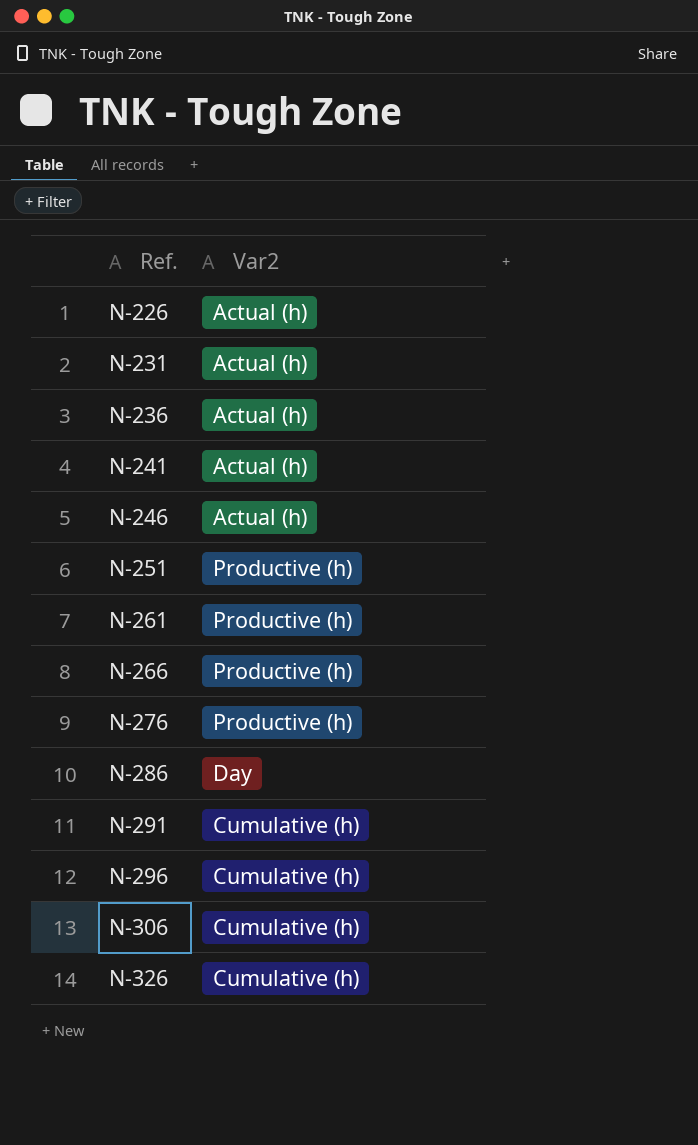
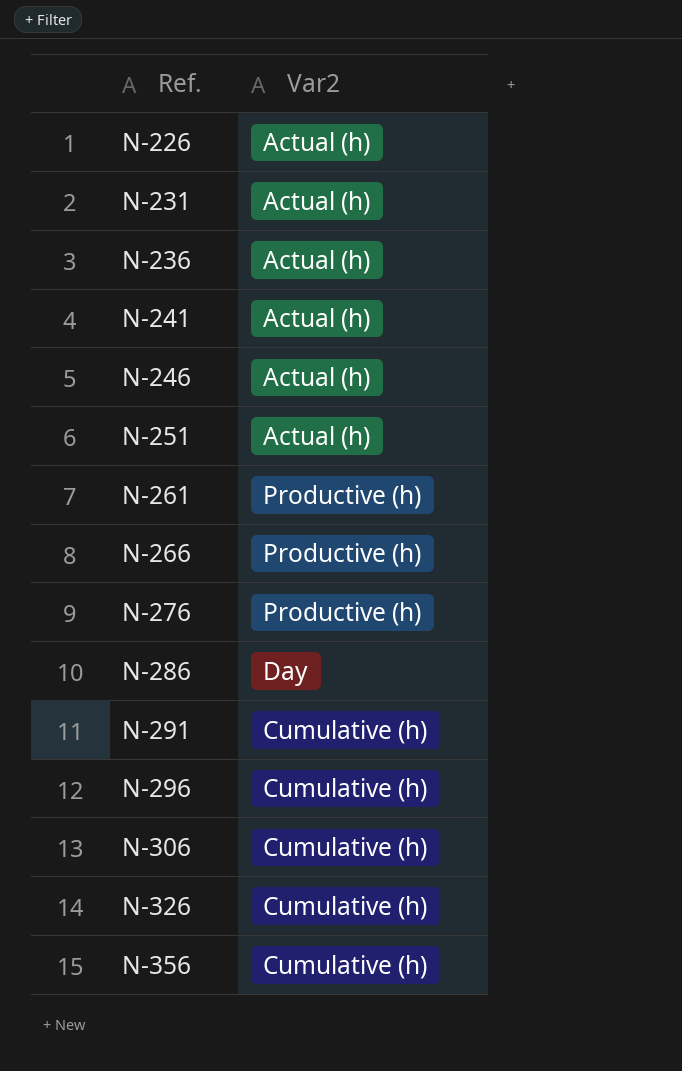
N-251 | Var2: Productive (h) -> Actual (h)
row N-356: none -> Cumulative (h)

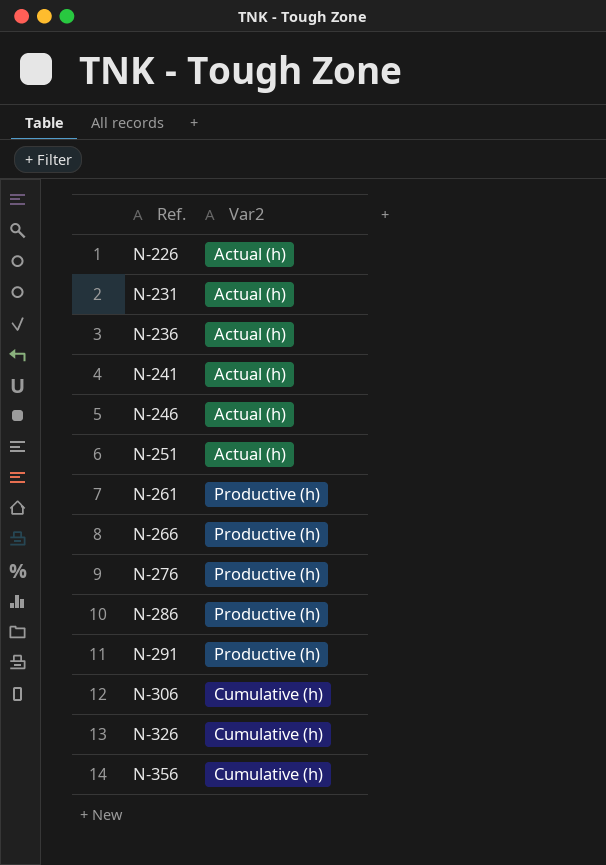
row N-296: Cumulative (h) -> none
N-286 | Var2: Day -> Productive (h)
N-291 | Var2: Cumulative (h) -> Productive (h)

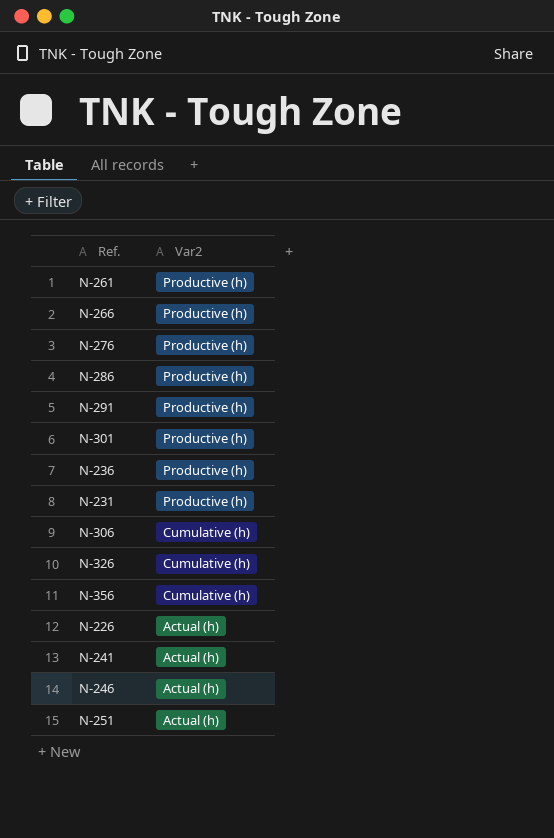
row order: Ref. ascending -> Var2 descending
row N-301: none -> Productive (h)
N-236 | Var2: Actual (h) -> Productive (h)
N-231 | Var2: Actual (h) -> Productive (h)

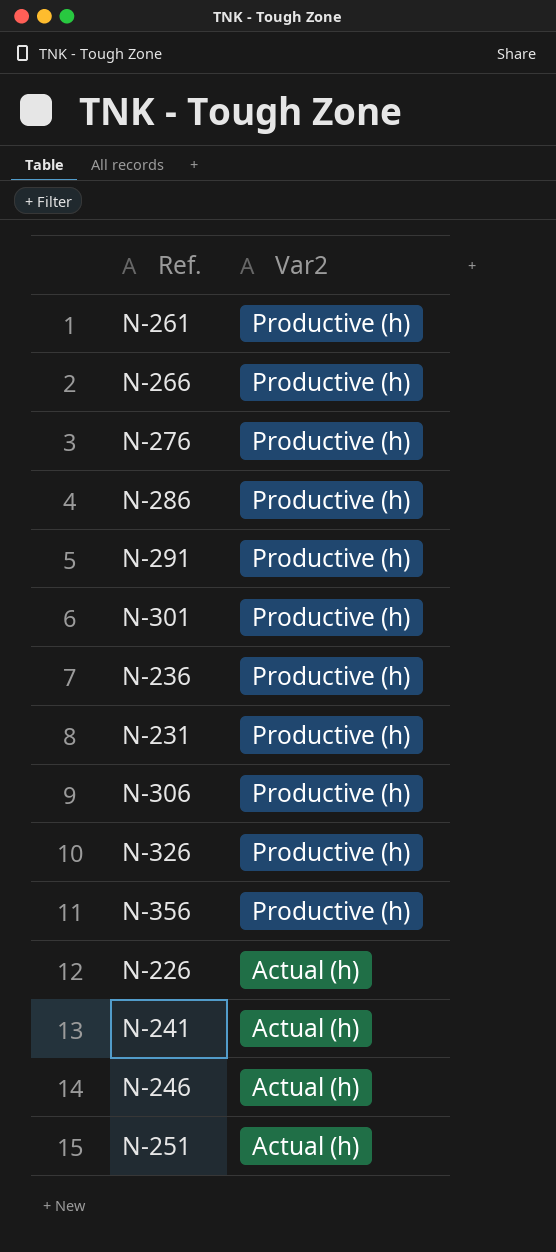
N-306 | Var2: Cumulative (h) -> Productive (h)
N-326 | Var2: Cumulative (h) -> Productive (h)
N-356 | Var2: Cumulative (h) -> Productive (h)

